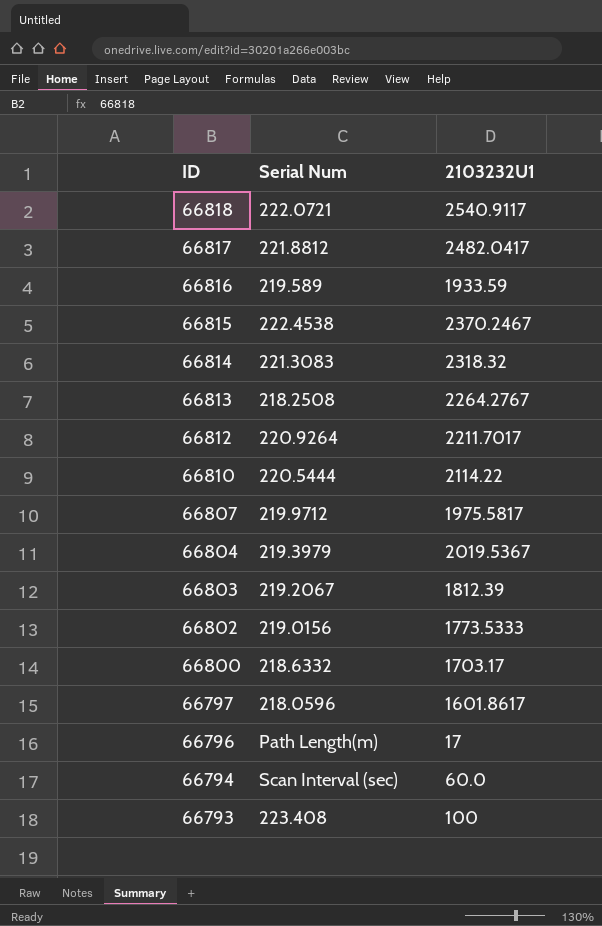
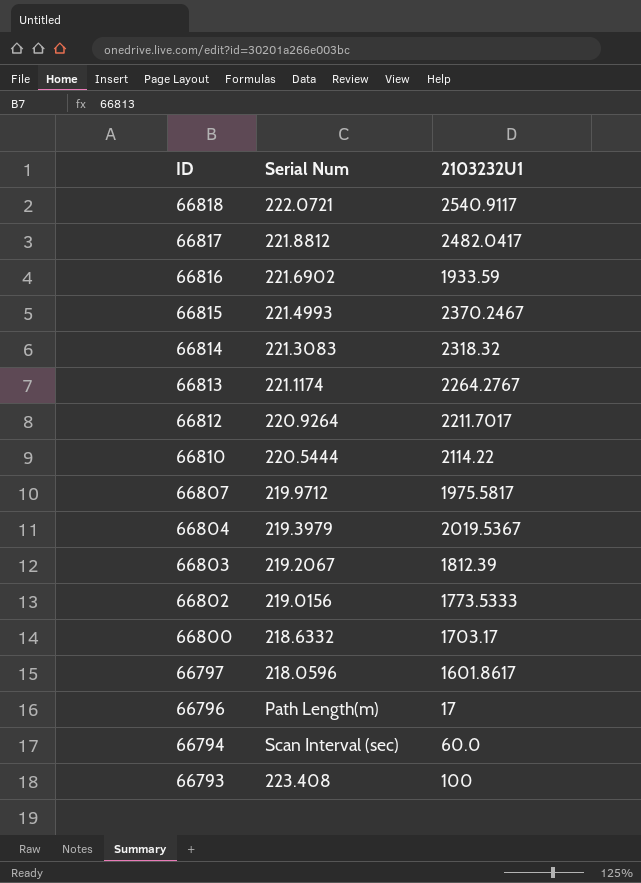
66816 | Serial Num: 219.589 -> 221.6902
66815 | Serial Num: 222.4538 -> 221.4993
66813 | Serial Num: 218.2508 -> 221.1174

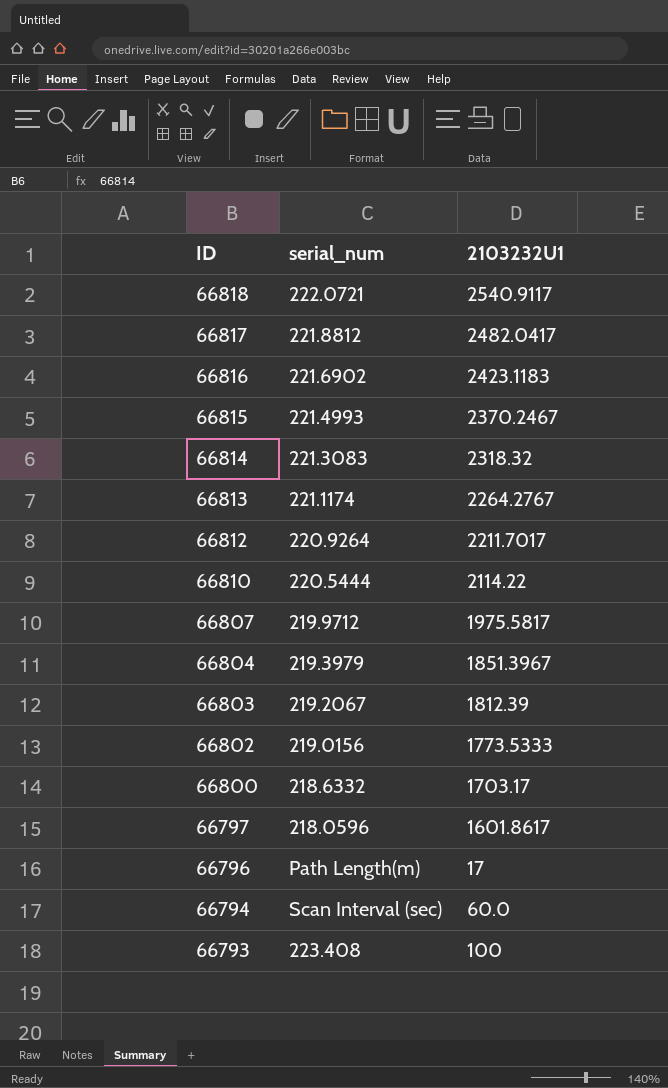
column name: Serial Num -> serial_num
66816 | 2103232U1: 1933.59 -> 2423.1183
66804 | 2103232U1: 2019.5367 -> 1851.3967

